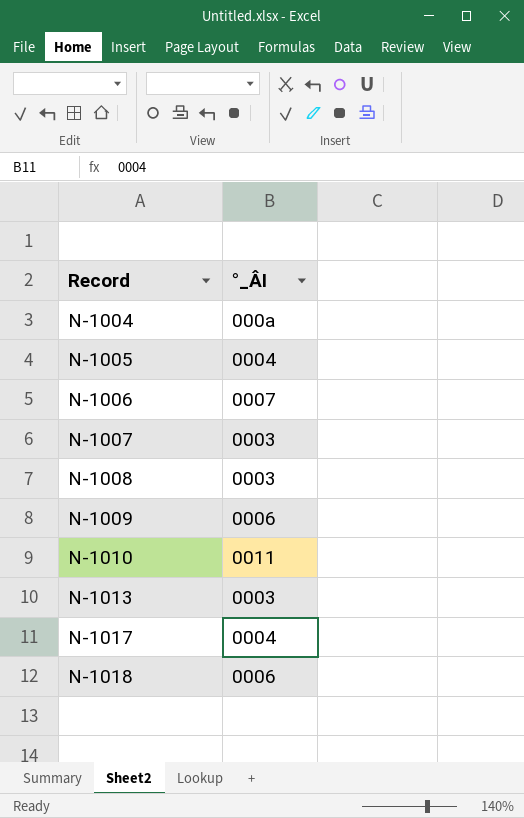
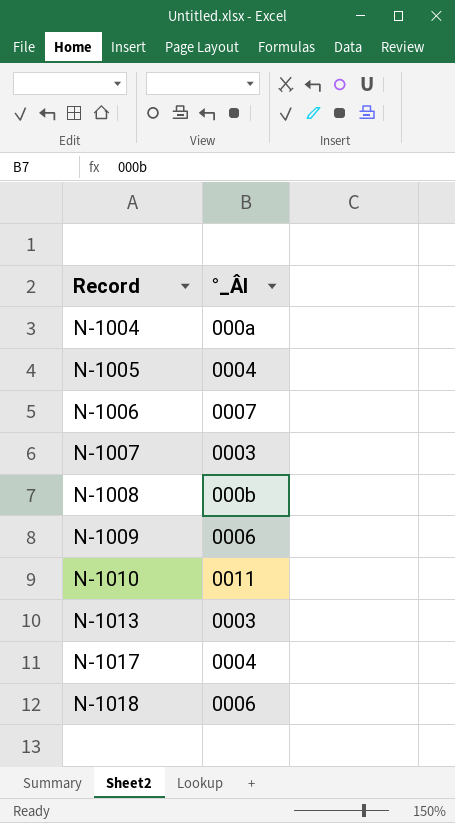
N-1008 | °_ÂI: 0003 -> 000b

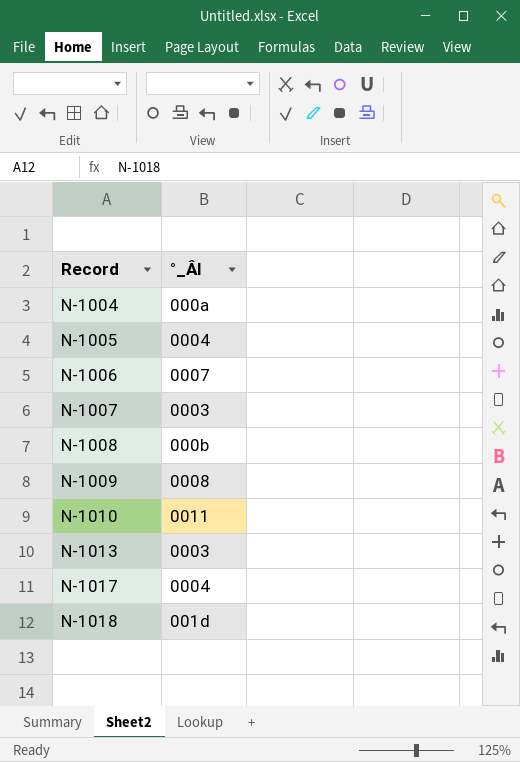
N-1009 | °_ÂI: 0006 -> 0008
N-1018 | °_ÂI: 0006 -> 001d

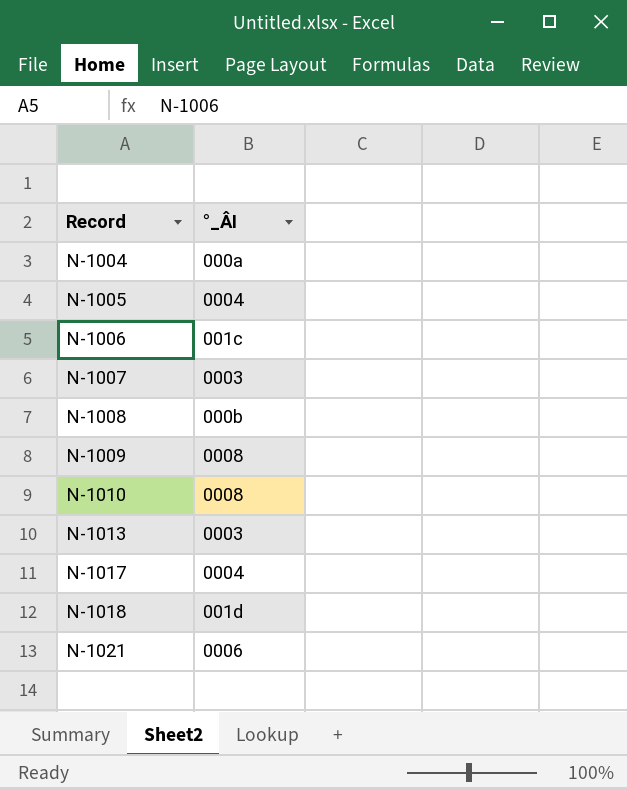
N-1006 | °_ÂI: 0007 -> 001c
N-1010 | °_ÂI: 0011 -> 0008
row N-1021: none -> 0006

